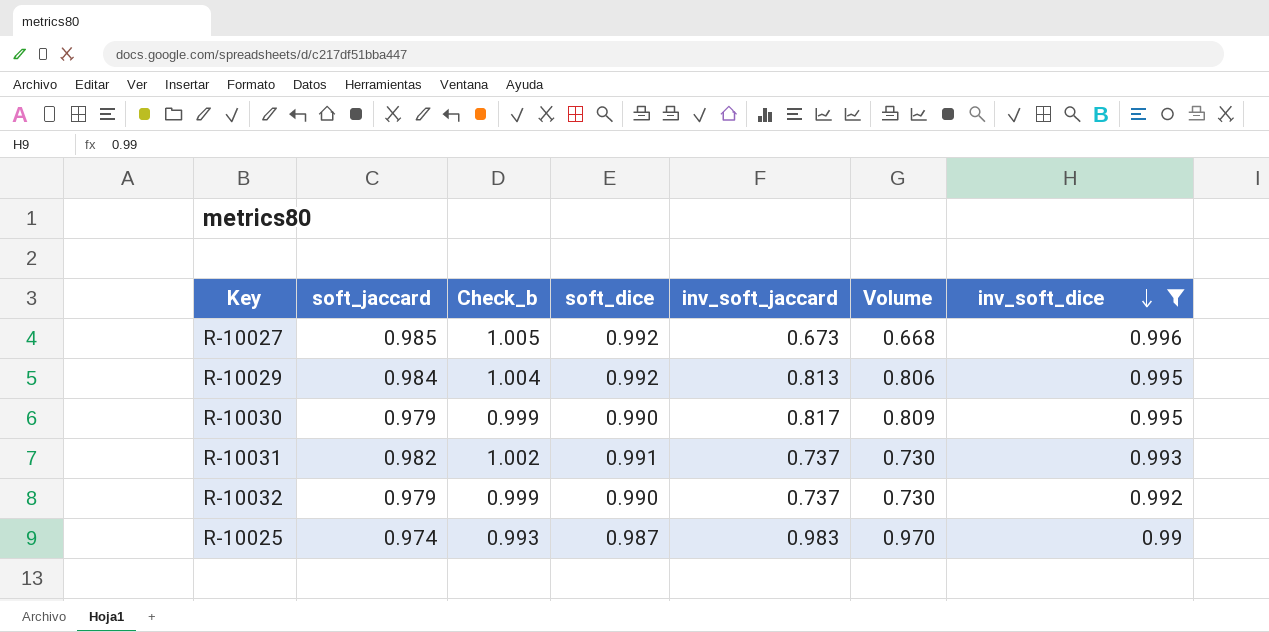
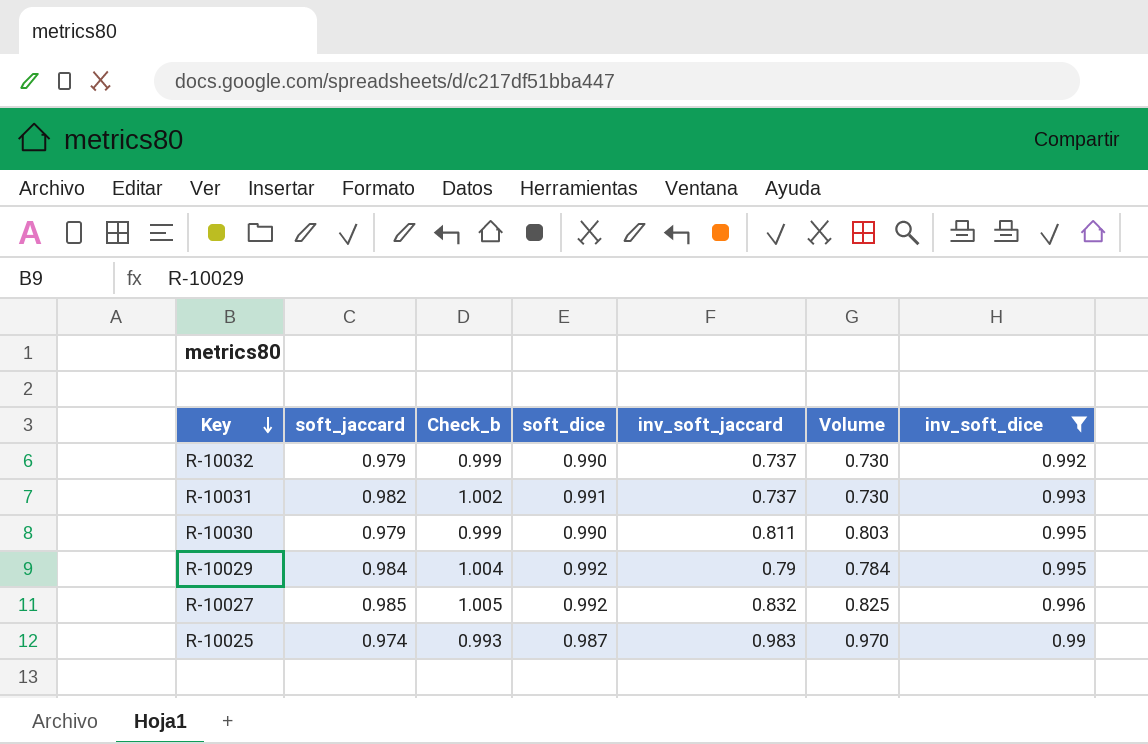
row order: inv_soft_dice descending -> Key descending
R-10030 | inv_soft_jaccard: 0.817 -> 0.811
R-10030 | Volume: 0.809 -> 0.803
R-10029 | inv_soft_jaccard: 0.813 -> 0.79
R-10029 | Volume: 0.806 -> 0.784
R-10027 | inv_soft_jaccard: 0.673 -> 0.832
R-10027 | Volume: 0.668 -> 0.825

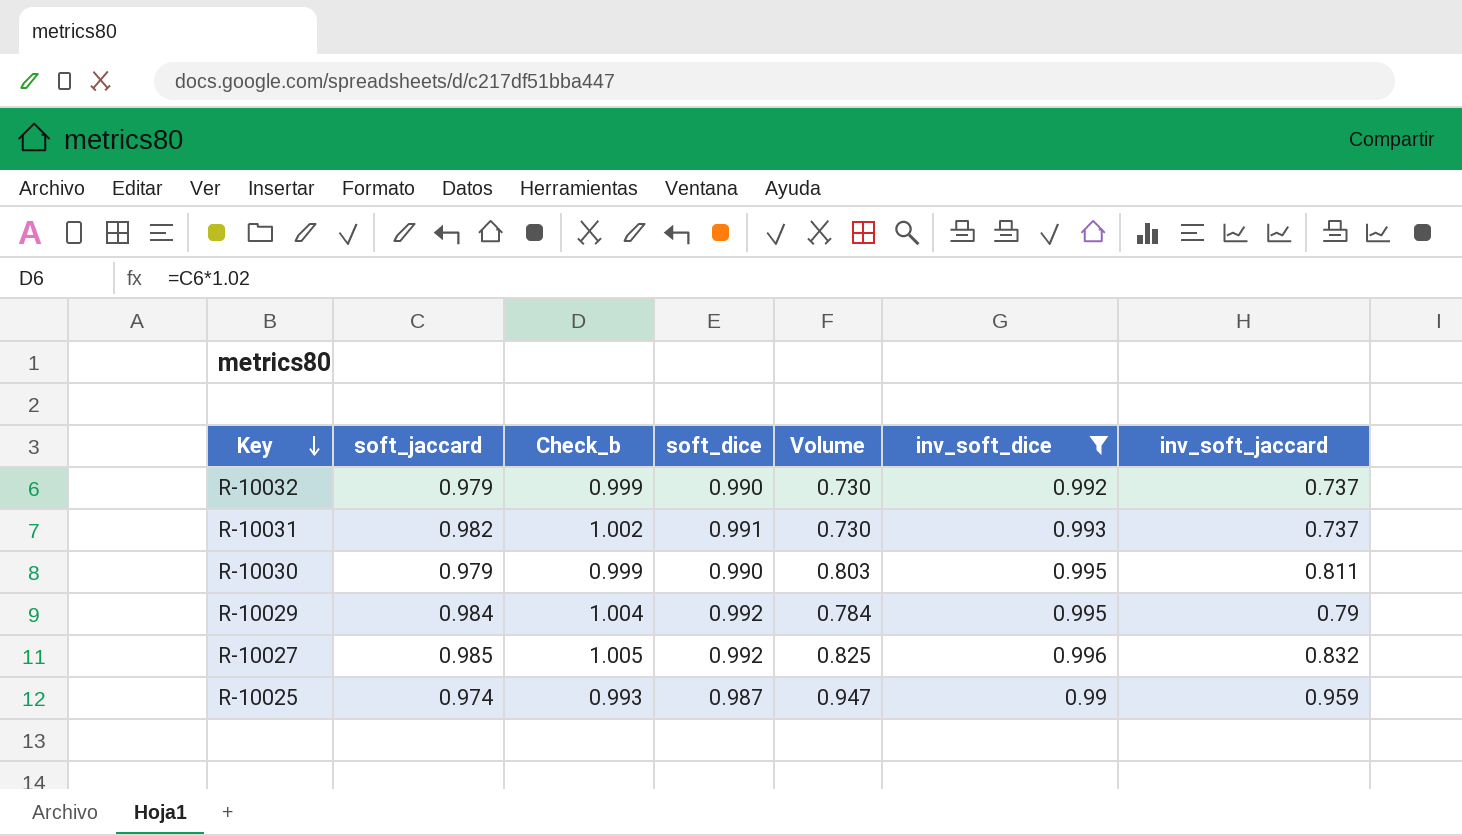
column inv_soft_jaccard | position: 5 -> 7
R-10025 | Volume: 0.970 -> 0.947
R-10025 | inv_soft_jaccard: 0.983 -> 0.959

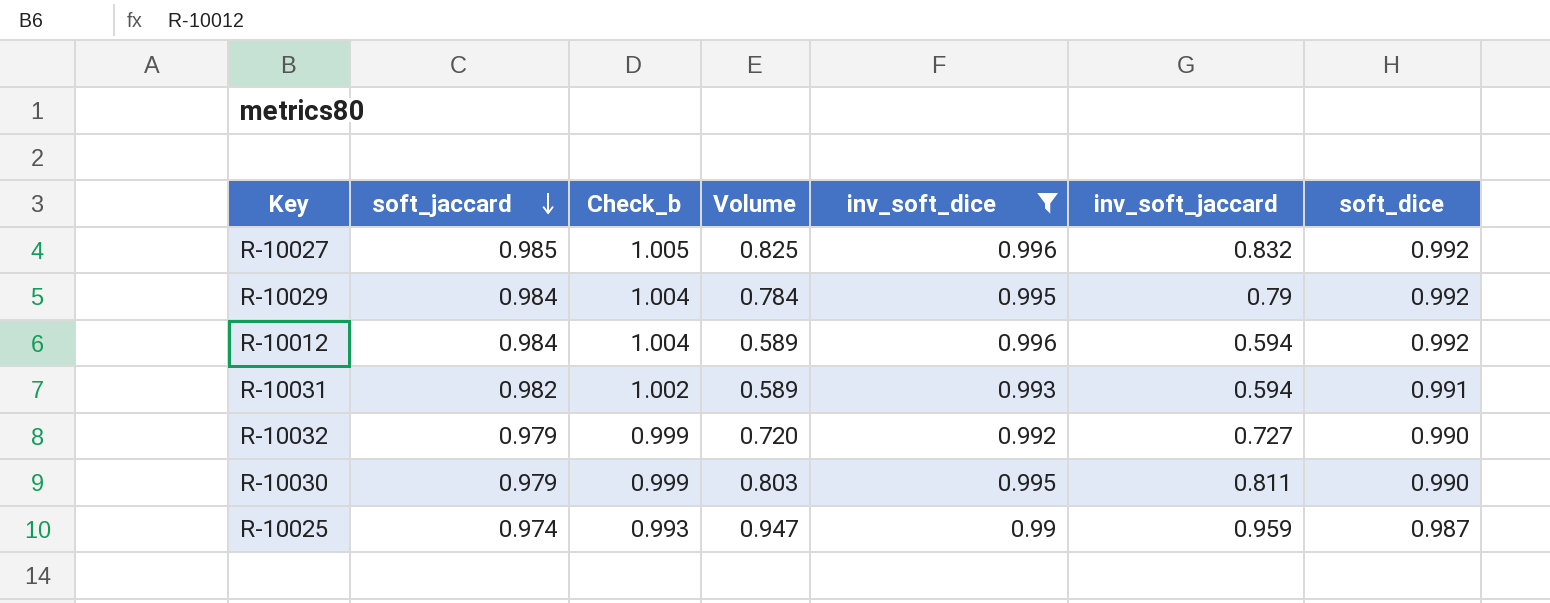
row order: Key descending -> soft_jaccard descending
column soft_dice | position: 4 -> 7
row R-10012: none -> 0.984 | 1.004 | 0.589 | 0.996 | 0.594 | 0.992
R-10031 | Volume: 0.730 -> 0.589
R-10031 | inv_soft_jaccard: 0.737 -> 0.594
R-10032 | Volume: 0.730 -> 0.720
R-10032 | inv_soft_jaccard: 0.737 -> 0.727

